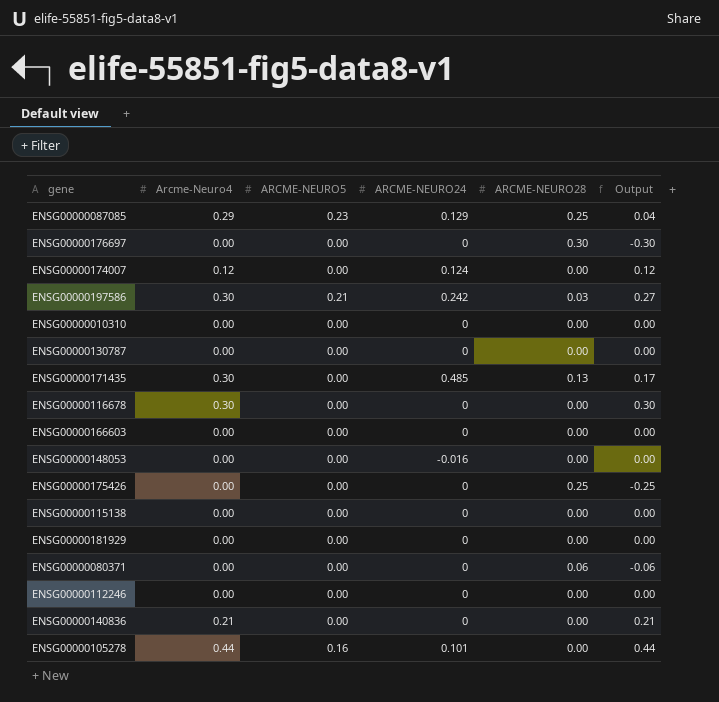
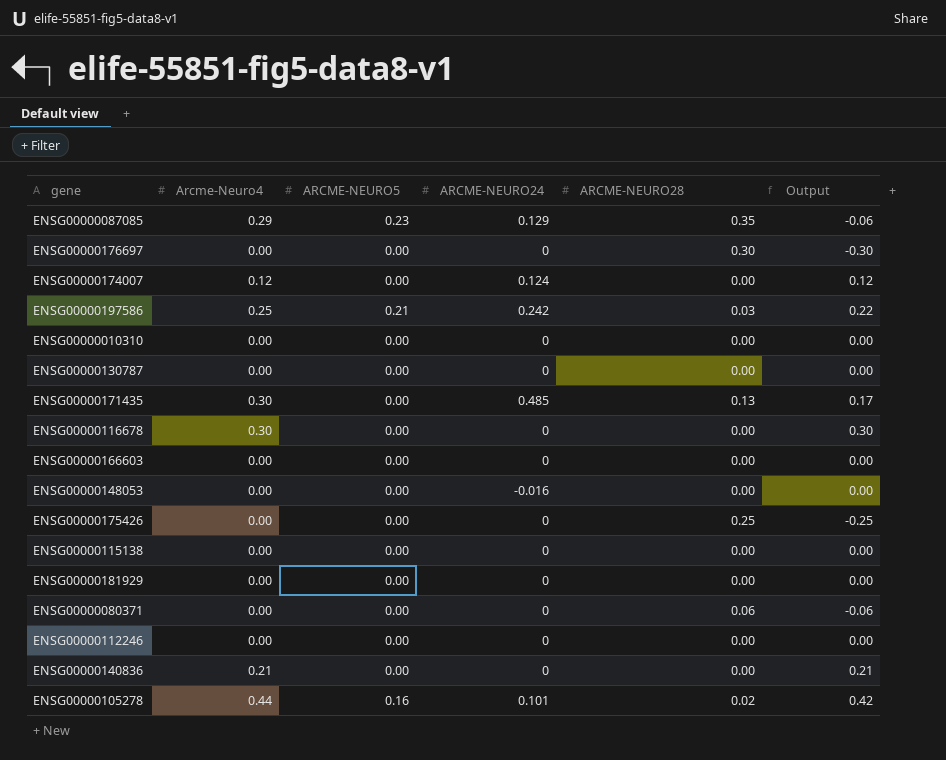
ENSG00000087085 | ARCME-NEURO28: 0.25 -> 0.35
ENSG00000087085 | Output: 0.04 -> -0.06
ENSG00000197586 | Arcme-Neuro4: 0.30 -> 0.25
ENSG00000197586 | Output: 0.27 -> 0.22
ENSG00000105278 | ARCME-NEURO28: 0.00 -> 0.02
ENSG00000105278 | Output: 0.44 -> 0.42

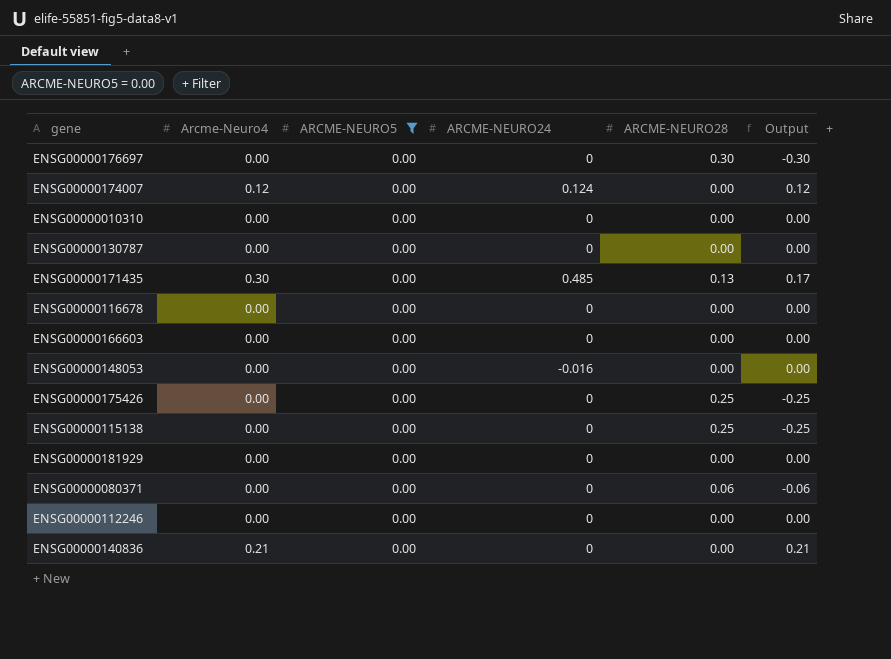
filter: none -> ARCME-NEURO5 = 0.00
ENSG00000116678 | Arcme-Neuro4: 0.30 -> 0.00
ENSG00000116678 | Output: 0.30 -> 0.00
ENSG00000115138 | ARCME-NEURO28: 0.00 -> 0.25
ENSG00000115138 | Output: 0.00 -> -0.25

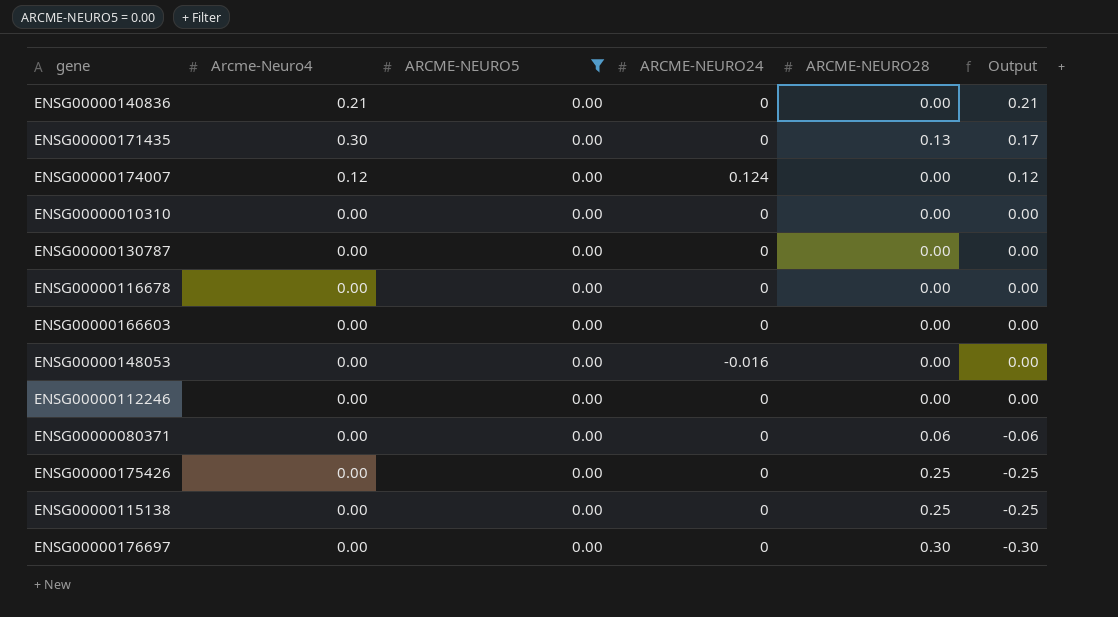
row order: none -> Output descending
row ENSG00000181929: 0.00 | 0.00 | 0 | 0.00 | 0.00 -> none
ENSG00000171435 | ARCME-NEURO24: 0.485 -> 0

